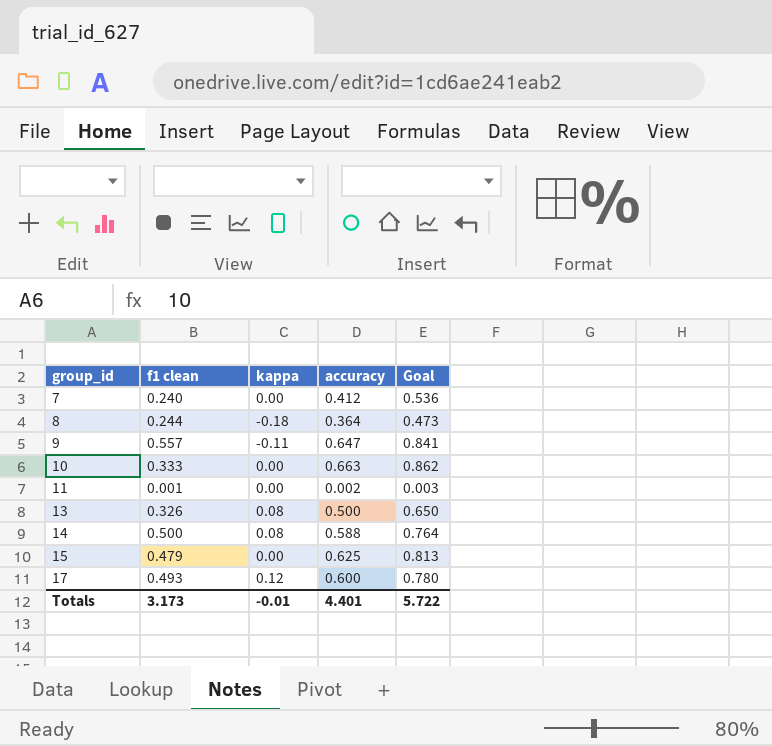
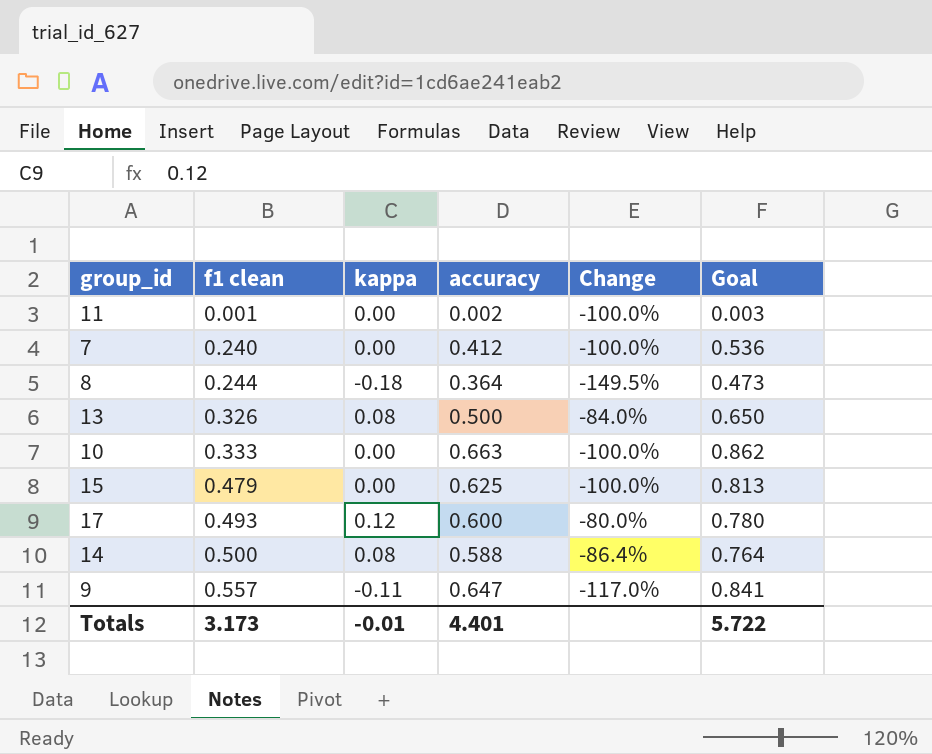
row order: group_id ascending -> f1 clean ascending
column Change | formula: none -> ([kappa] - [accuracy]) / [accuracy]

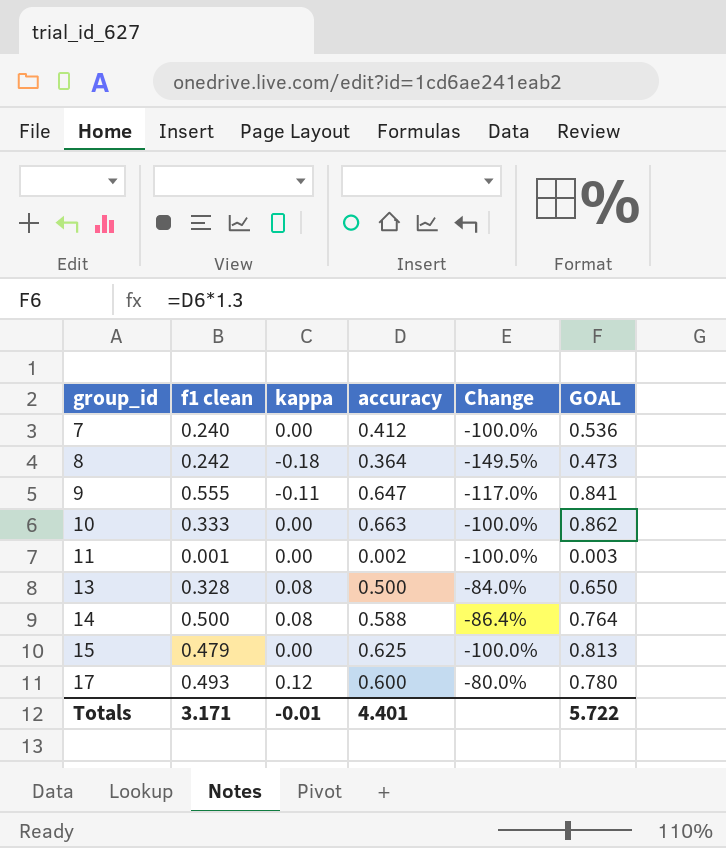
row order: f1 clean ascending -> group_id ascending
column name: Goal -> GOAL
8 | f1 clean: 0.244 -> 0.242
9 | f1 clean: 0.557 -> 0.555
13 | f1 clean: 0.326 -> 0.328
Totals | f1 clean: 3.173 -> 3.171

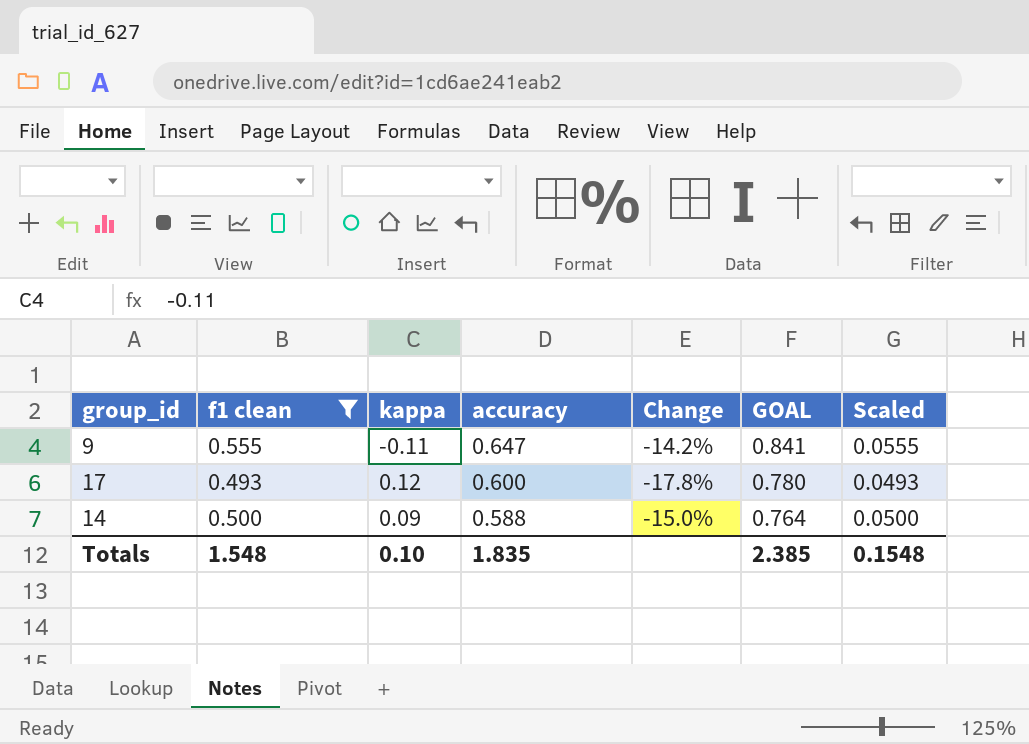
filter: none -> f1 clean >= 0.493
row order: group_id ascending -> accuracy descending
column Change | formula: ([kappa] - [accuracy]) / [accuracy] -> ([f1 clean] - [accuracy]) / [accuracy]
column Scaled | formula: none -> [f1 clean] * 0.1
14 | kappa: 0.08 -> 0.09
Totals | f1 clean: 3.171 -> 1.548
Totals | kappa: -0.01 -> 0.10
Totals | accuracy: 4.401 -> 1.835
Totals | GOAL: 5.722 -> 2.385

